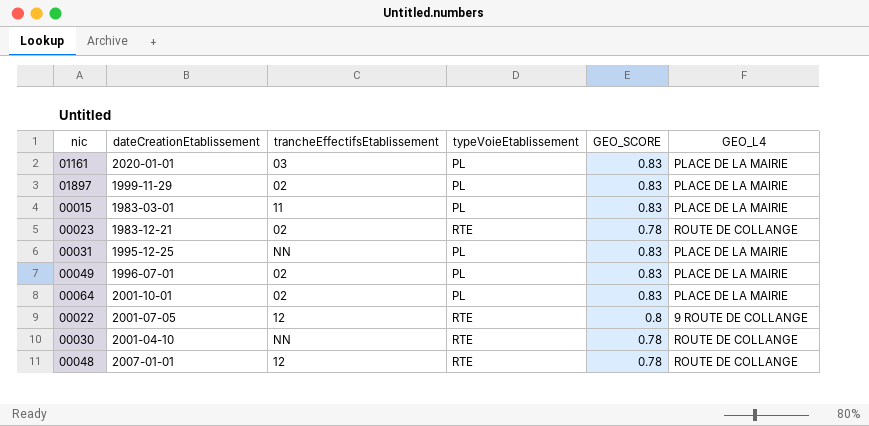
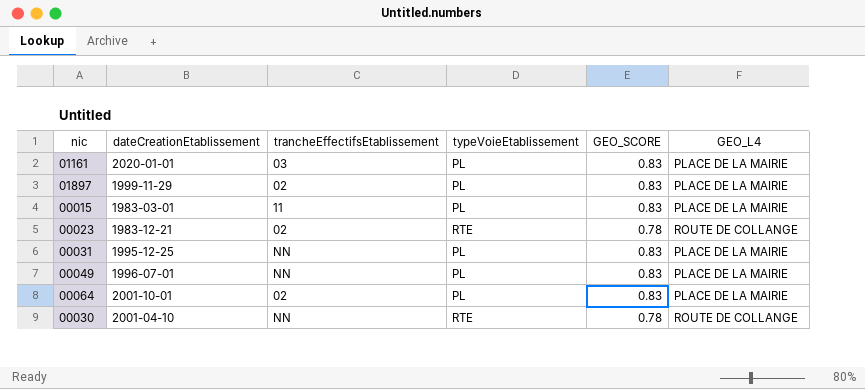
row 00022: 2001-07-05 | 12 | RTE | 0.8 | 9 ROUTE DE COLLANGE -> none
row 00048: 2007-01-01 | 12 | RTE | 0.78 | ROUTE DE COLLANGE -> none
00049 | trancheEffectifsEtablissement: 02 -> NN

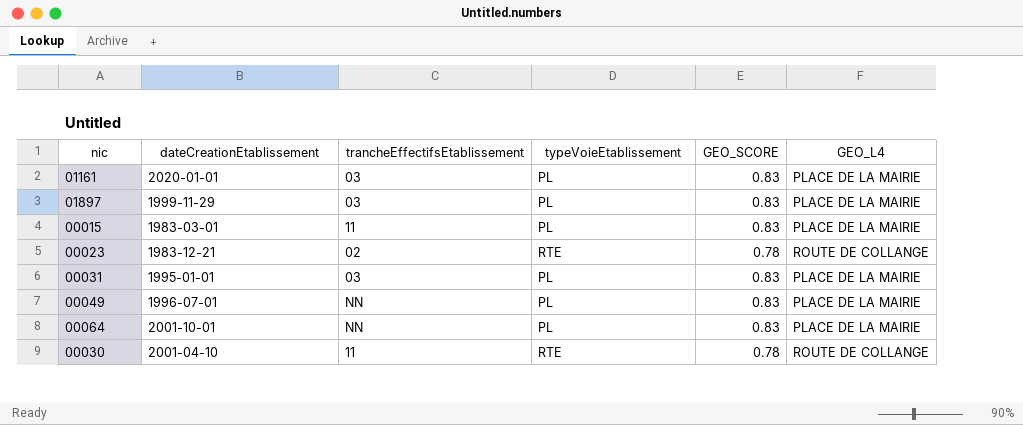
01897 | trancheEffectifsEtablissement: 02 -> 03
00031 | dateCreationEtablissement: 1995-12-25 -> 1995-01-01
00031 | trancheEffectifsEtablissement: NN -> 03
00064 | trancheEffectifsEtablissement: 02 -> NN
00030 | trancheEffectifsEtablissement: NN -> 11

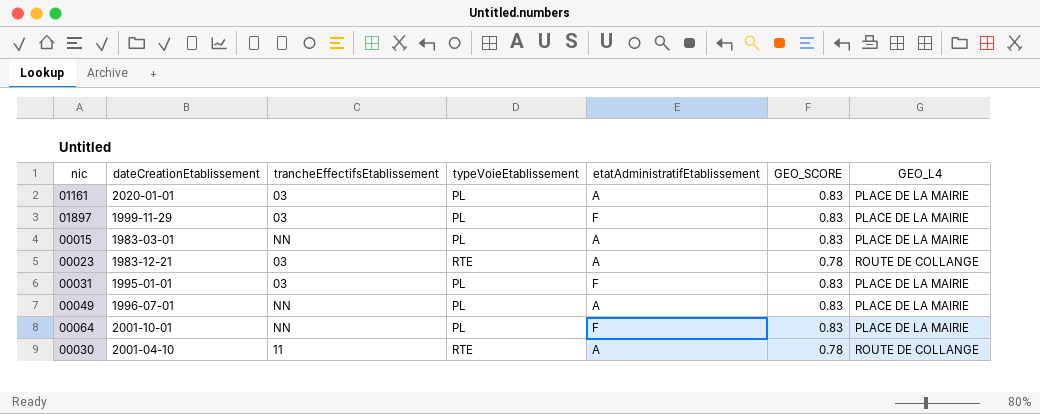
column etatAdministratifEtablissement | position: none -> 5
00015 | trancheEffectifsEtablissement: 11 -> NN
00023 | trancheEffectifsEtablissement: 02 -> 03

